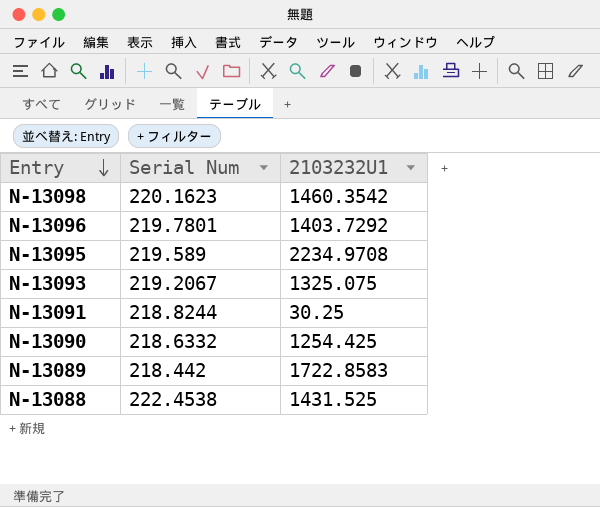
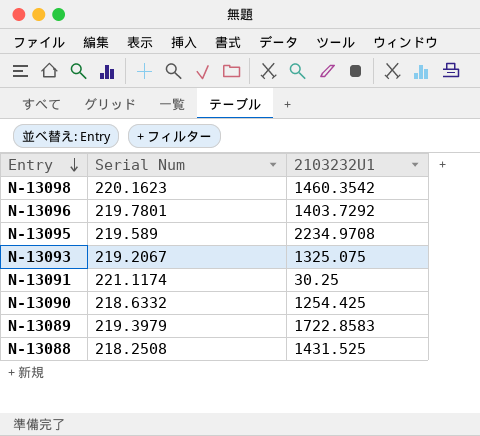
N-13091 | Serial Num: 218.8244 -> 221.1174
N-13089 | Serial Num: 218.442 -> 219.3979
N-13088 | Serial Num: 222.4538 -> 218.2508

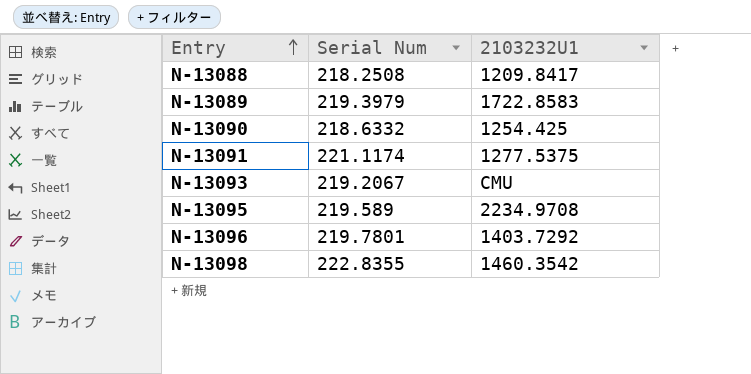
row order: Entry descending -> Entry ascending
N-13088 | 2103232U1: 1431.525 -> 1209.8417
N-13091 | 2103232U1: 30.25 -> 1277.5375
N-13093 | 2103232U1: 1325.075 -> CMU
N-13098 | Serial Num: 220.1623 -> 222.8355

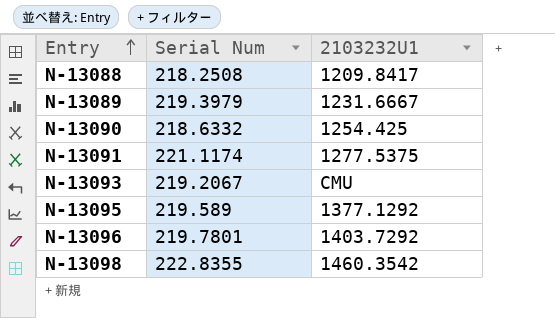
N-13089 | 2103232U1: 1722.8583 -> 1231.6667
N-13095 | 2103232U1: 2234.9708 -> 1377.1292

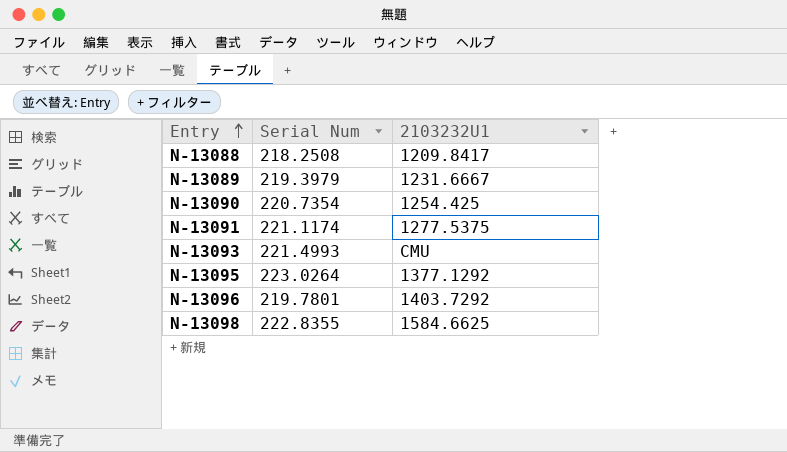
N-13090 | Serial Num: 218.6332 -> 220.7354
N-13093 | Serial Num: 219.2067 -> 221.4993
N-13095 | Serial Num: 219.589 -> 223.0264
N-13098 | 2103232U1: 1460.3542 -> 1584.6625

